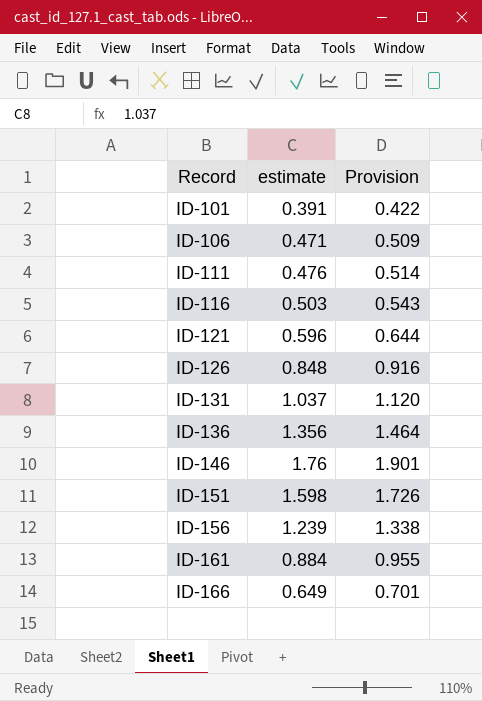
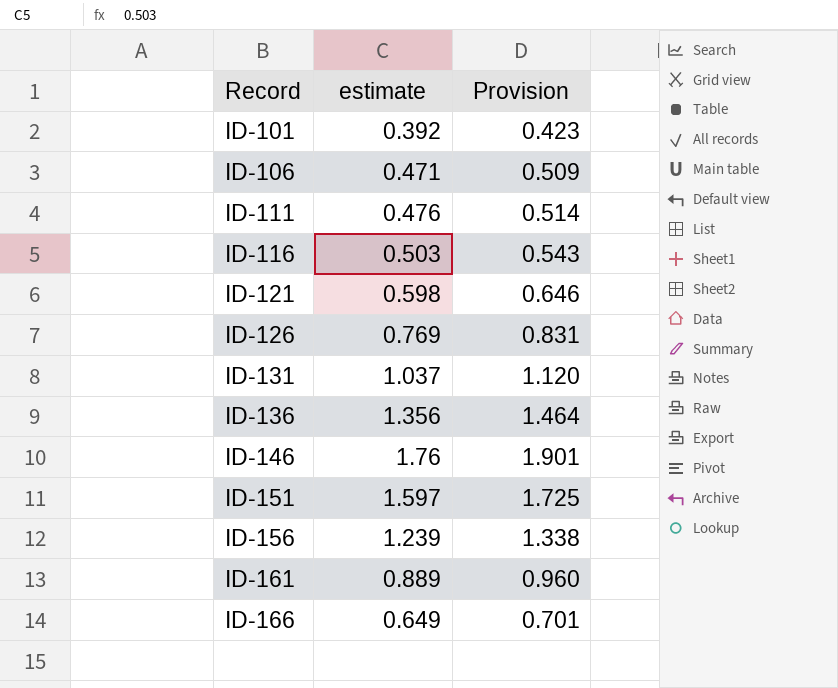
ID-101 | estimate: 0.391 -> 0.392
ID-101 | Provision: 0.422 -> 0.423
ID-121 | estimate: 0.596 -> 0.598
ID-121 | Provision: 0.644 -> 0.646
ID-126 | estimate: 0.848 -> 0.769
ID-126 | Provision: 0.916 -> 0.831
ID-151 | estimate: 1.598 -> 1.597
ID-151 | Provision: 1.726 -> 1.725
ID-161 | estimate: 0.884 -> 0.889
ID-161 | Provision: 0.955 -> 0.960

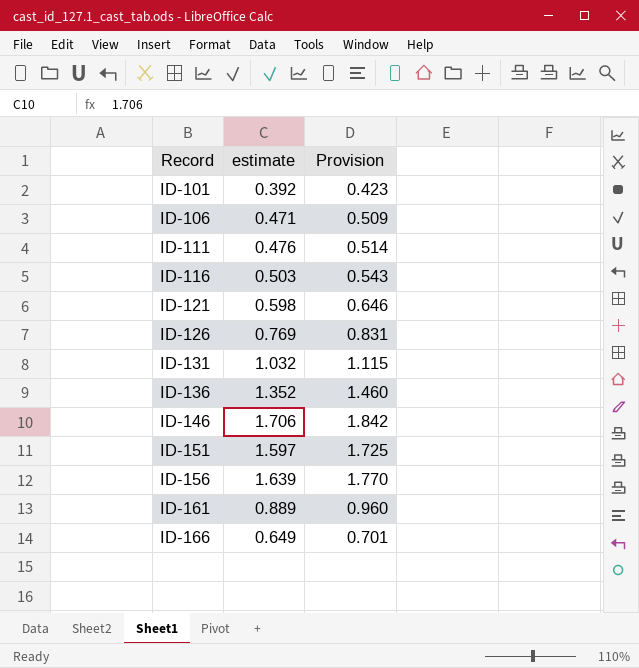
ID-131 | estimate: 1.037 -> 1.032
ID-131 | Provision: 1.120 -> 1.115
ID-136 | estimate: 1.356 -> 1.352
ID-136 | Provision: 1.464 -> 1.460
ID-146 | estimate: 1.76 -> 1.706
ID-146 | Provision: 1.901 -> 1.842
ID-156 | estimate: 1.239 -> 1.639
ID-156 | Provision: 1.338 -> 1.770

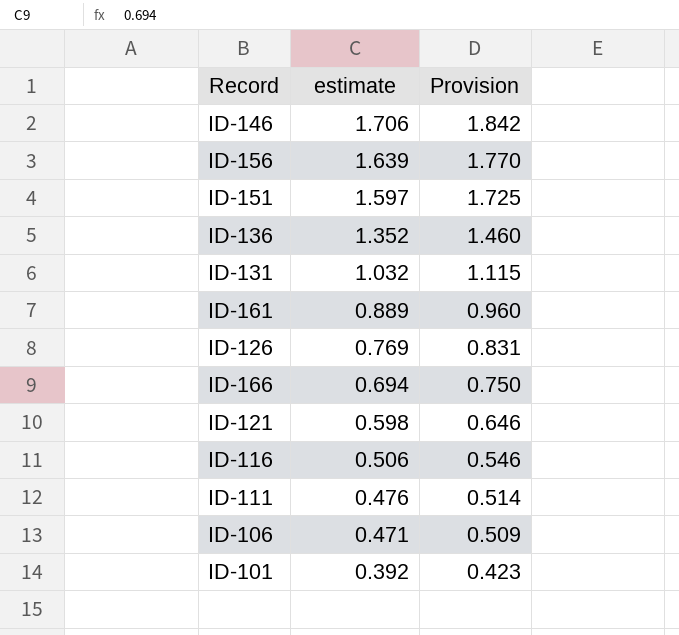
row order: Record ascending -> estimate descending
ID-166 | estimate: 0.649 -> 0.694
ID-166 | Provision: 0.701 -> 0.750
ID-116 | estimate: 0.503 -> 0.506
ID-116 | Provision: 0.543 -> 0.546

